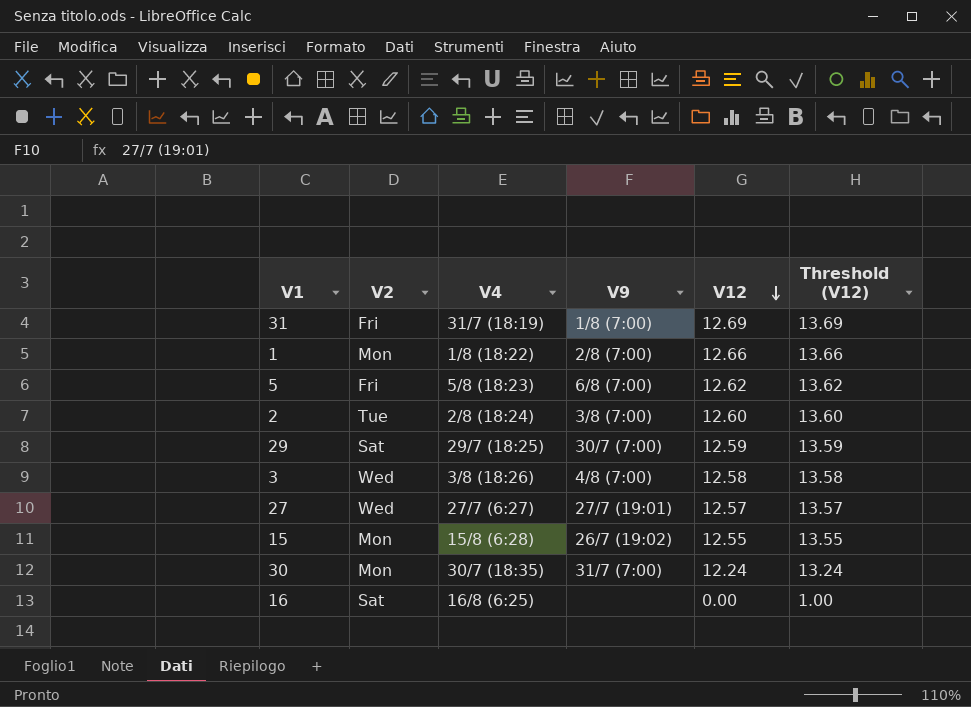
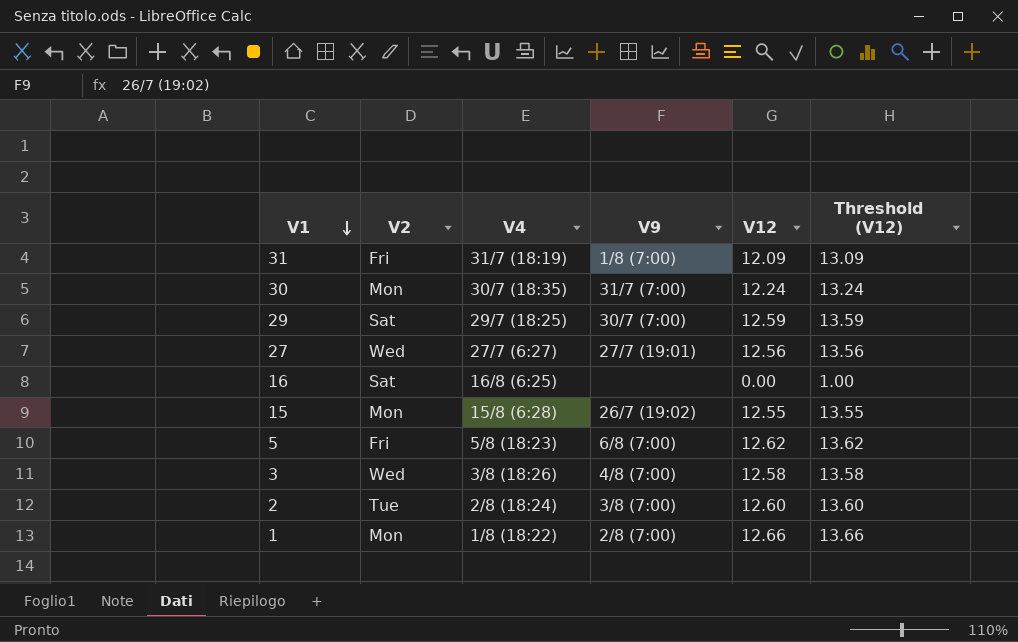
row order: V12 descending -> V1 descending
31 | V12: 12.69 -> 12.09
31 | Threshold (V12): 13.69 -> 13.09
27 | V12: 12.57 -> 12.56
27 | Threshold (V12): 13.57 -> 13.56

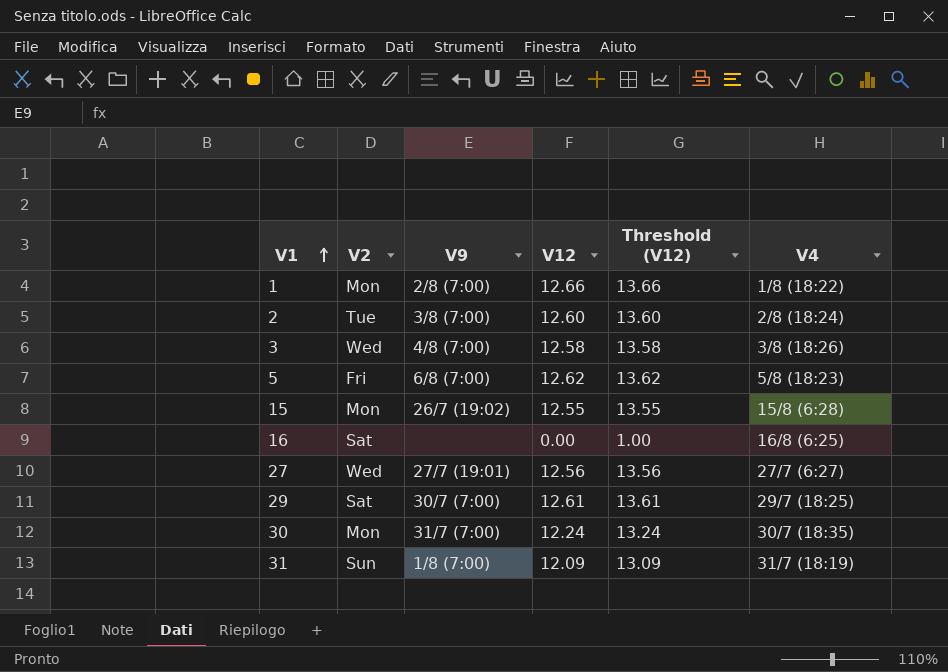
row order: V1 descending -> V1 ascending
column V4 | position: 3 -> 6
29 | V12: 12.59 -> 12.61
29 | Threshold (V12): 13.59 -> 13.61
31 | V2: Fri -> Sun

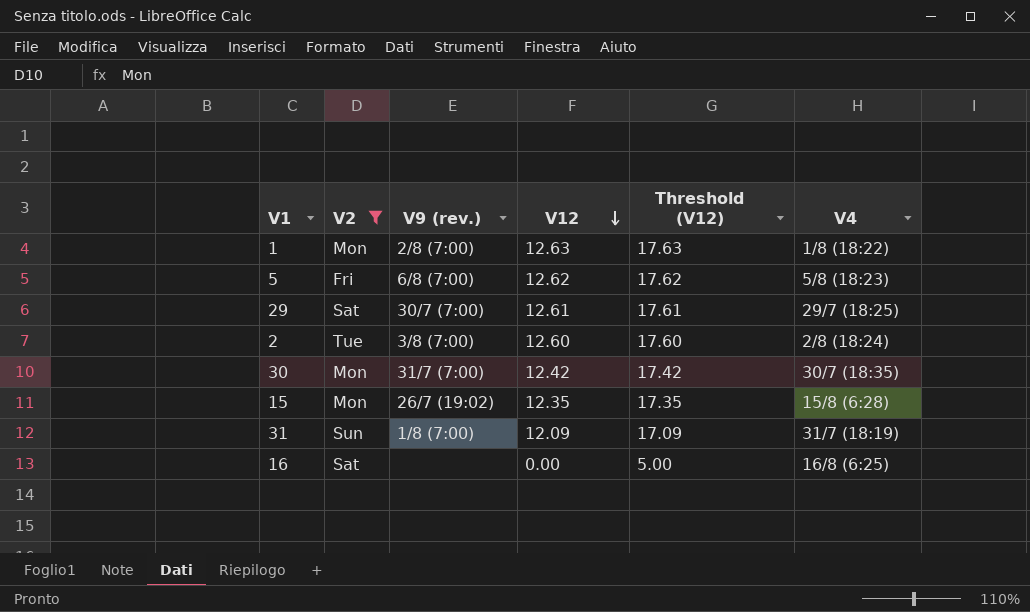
filter: none -> V2 != Wed
row order: V1 ascending -> V12 descending
column name: V9 -> V9 (rev.)
column Threshold (V12) | formula: [V12] + 1 -> [V12] + 5
1 | V12: 12.66 -> 12.63
30 | V12: 12.24 -> 12.42
15 | V12: 12.55 -> 12.35

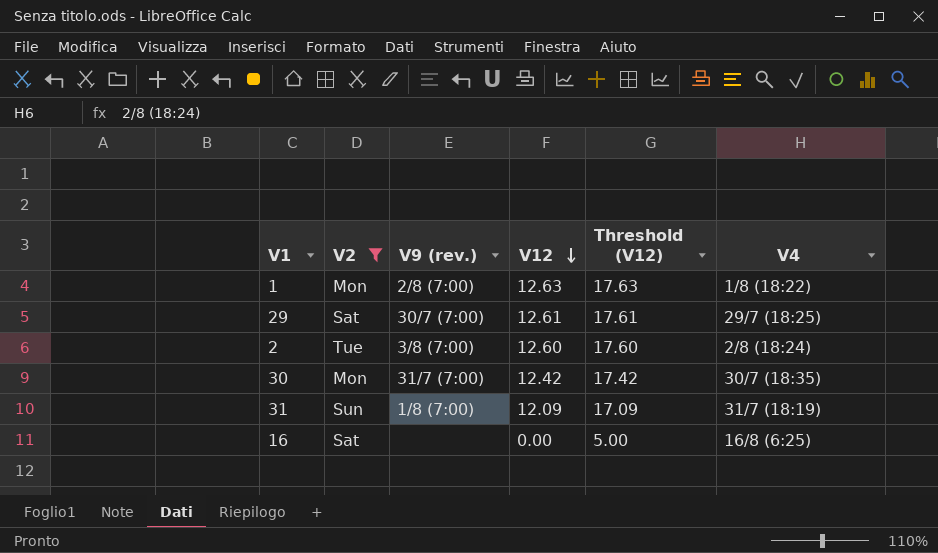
row 5: Fri | 6/8 (7:00) | 12.62 | 17.62 | 5/8 (18:23) -> none
row 15: Mon | 26/7 (19:02) | 12.35 | 17.35 | 15/8 (6:28) -> none

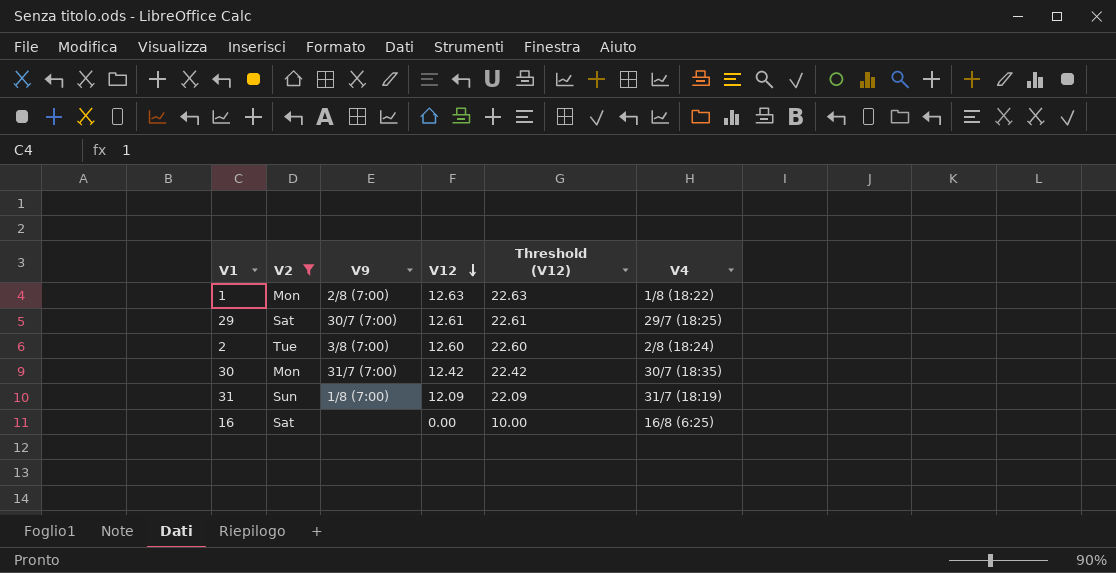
column name: V9 (rev.) -> V9
column Threshold (V12) | formula: [V12] + 5 -> [V12] + 10

